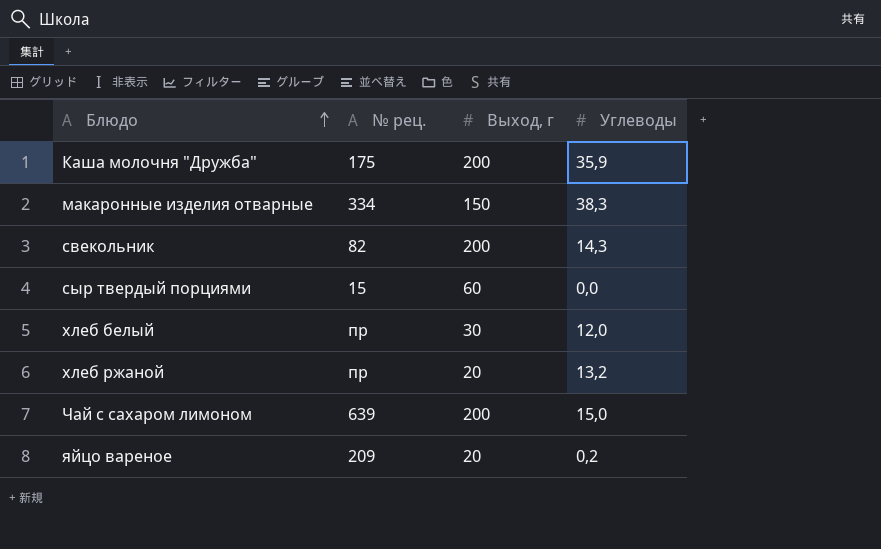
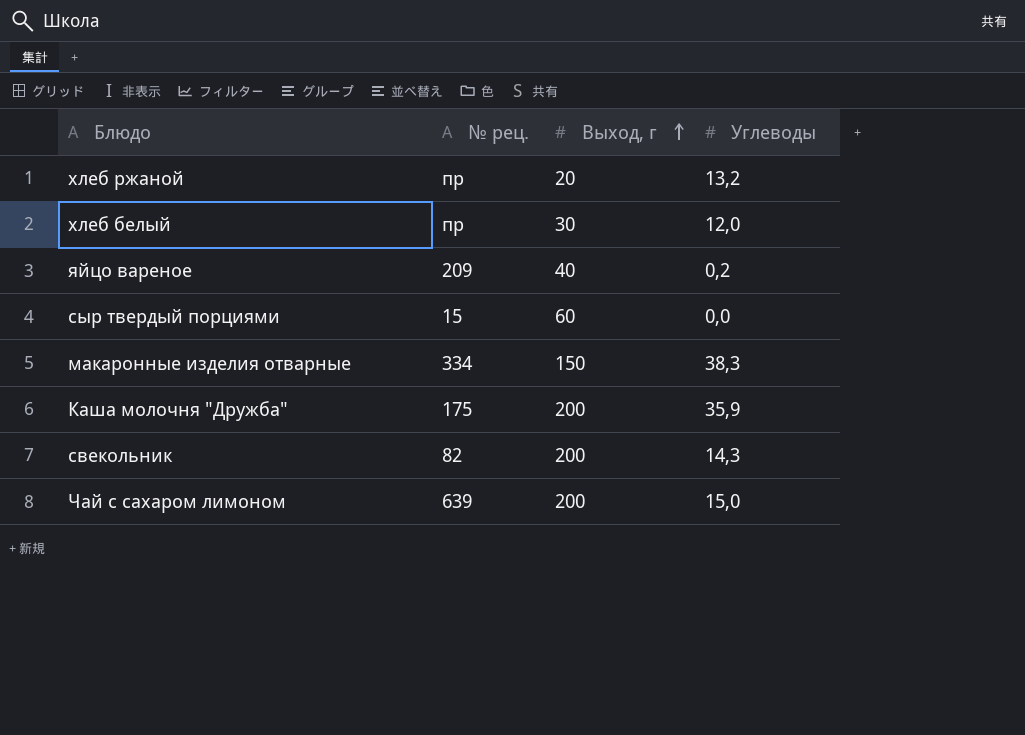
row order: Блюдо ascending -> Выход, г ascending
яйцо вареное | Выход, г: 20 -> 40

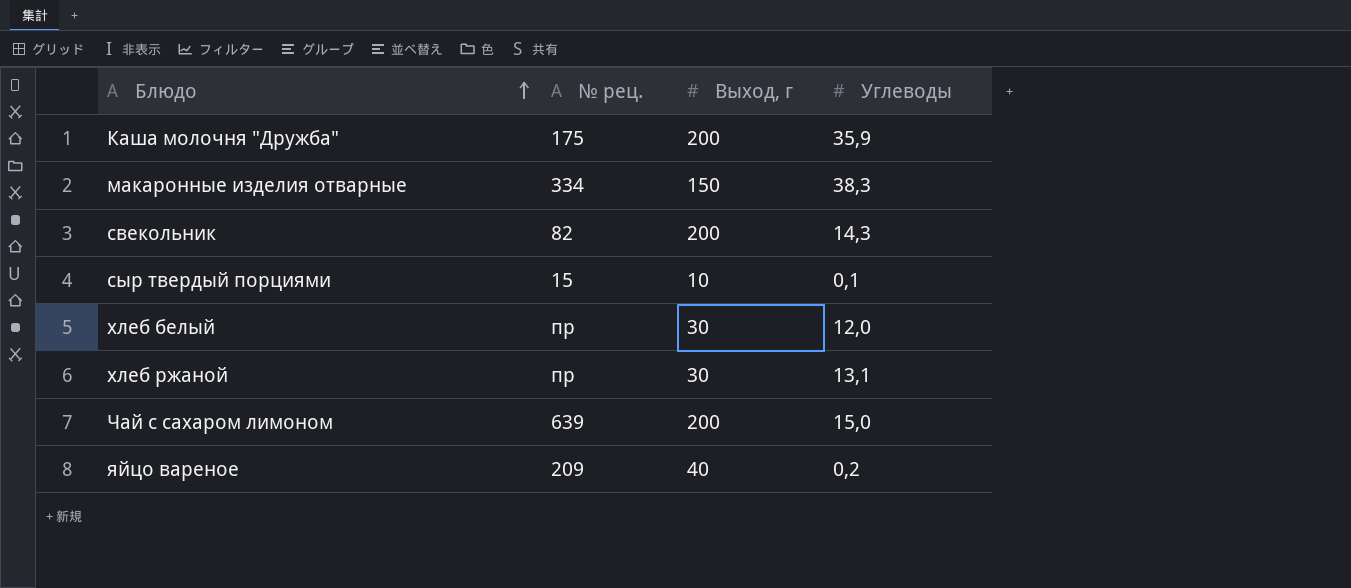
row order: Выход, г ascending -> Блюдо ascending
сыр твердый порциями | Выход, г: 60 -> 10
сыр твердый порциями | Углеводы: 0,0 -> 0,1
хлеб ржаной | Выход, г: 20 -> 30
хлеб ржаной | Углеводы: 13,2 -> 13,1

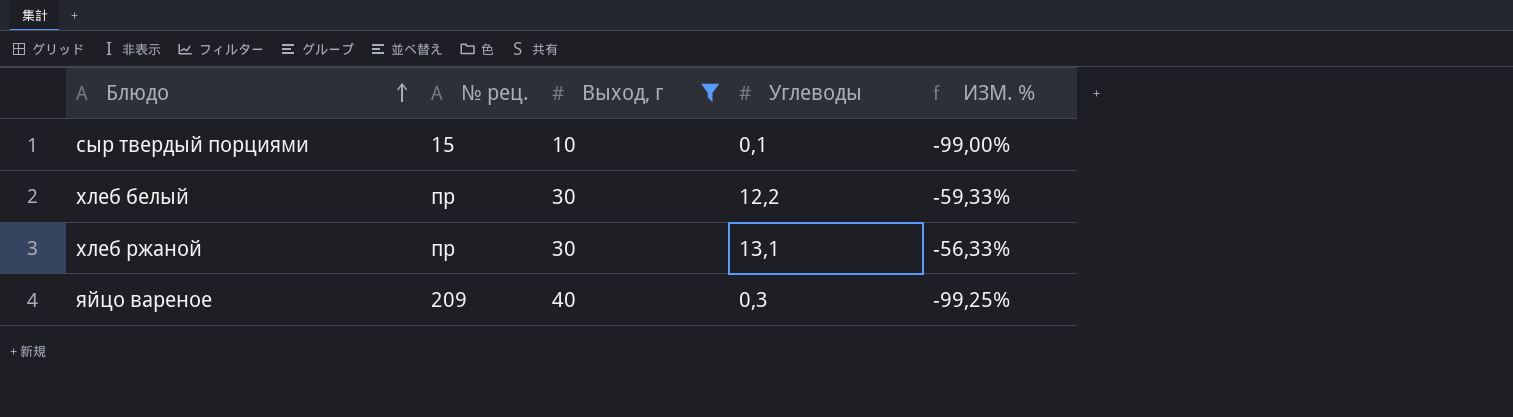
filter: none -> Выход, г <= 40
column ИЗМ. % | formula: none -> ([Углеводы] - [Выход, г]) / [Выход, г]
хлеб белый | Углеводы: 12,0 -> 12,2
яйцо вареное | Углеводы: 0,2 -> 0,3

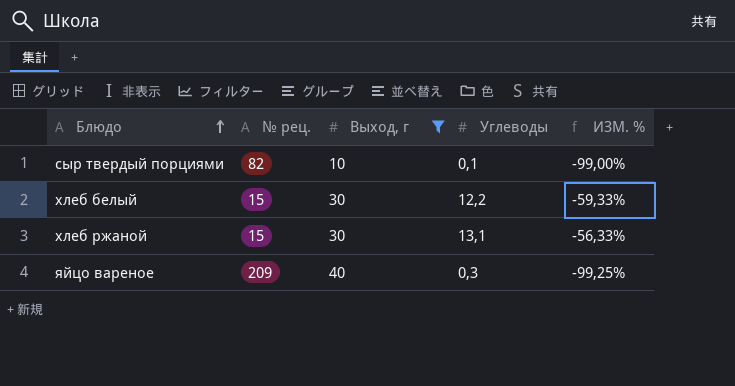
сыр твердый порциями | № рец.: 15 -> 82
хлеб белый | № рец.: пр -> 15
хлеб ржаной | № рец.: пр -> 15

